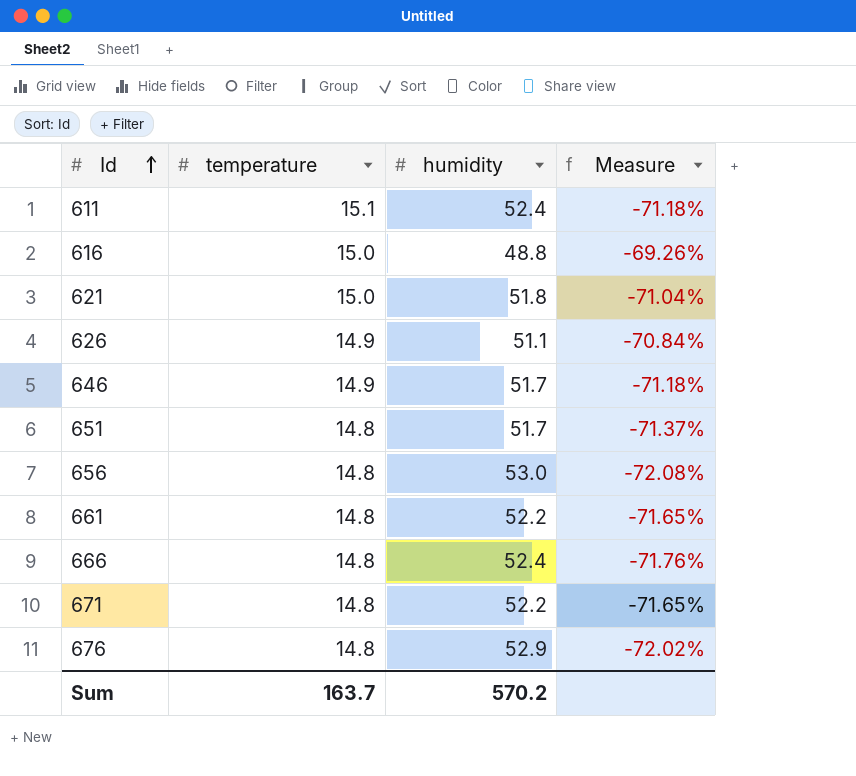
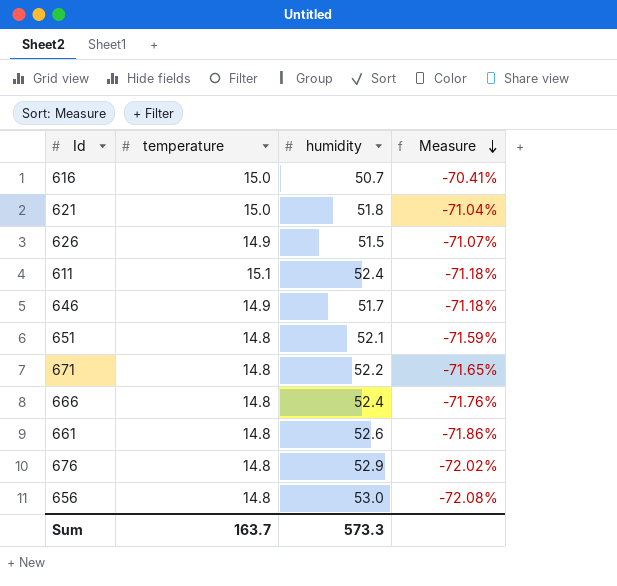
row order: Id ascending -> Measure descending
616 | humidity: 48.8 -> 50.7
616 | Measure: -69.26% -> -70.41%
626 | humidity: 51.1 -> 51.5
626 | Measure: -70.84% -> -71.07%
651 | humidity: 51.7 -> 52.1
651 | Measure: -71.37% -> -71.59%
661 | humidity: 52.2 -> 52.6
661 | Measure: -71.65% -> -71.86%
Sum | humidity: 570.2 -> 573.3

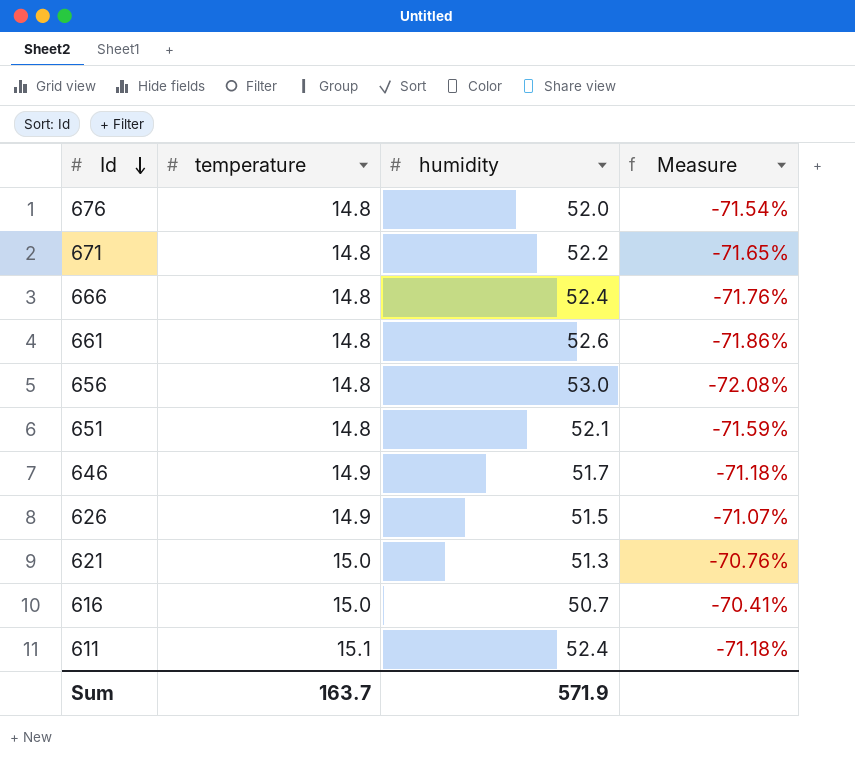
row order: Measure descending -> Id descending
676 | humidity: 52.9 -> 52.0
676 | Measure: -72.02% -> -71.54%
621 | humidity: 51.8 -> 51.3
621 | Measure: -71.04% -> -70.76%
Sum | humidity: 573.3 -> 571.9

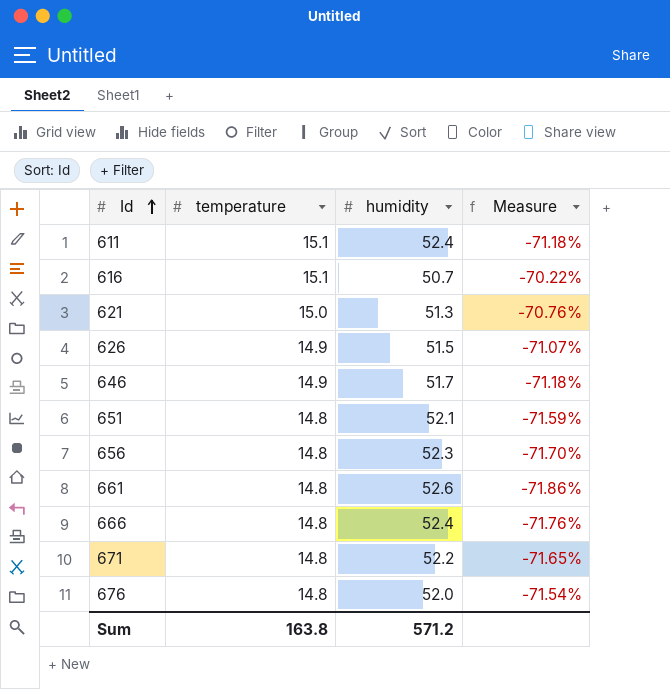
row order: Id descending -> Id ascending
616 | temperature: 15.0 -> 15.1
616 | Measure: -70.41% -> -70.22%
656 | humidity: 53.0 -> 52.3
656 | Measure: -72.08% -> -71.70%
Sum | temperature: 163.7 -> 163.8
Sum | humidity: 571.9 -> 571.2

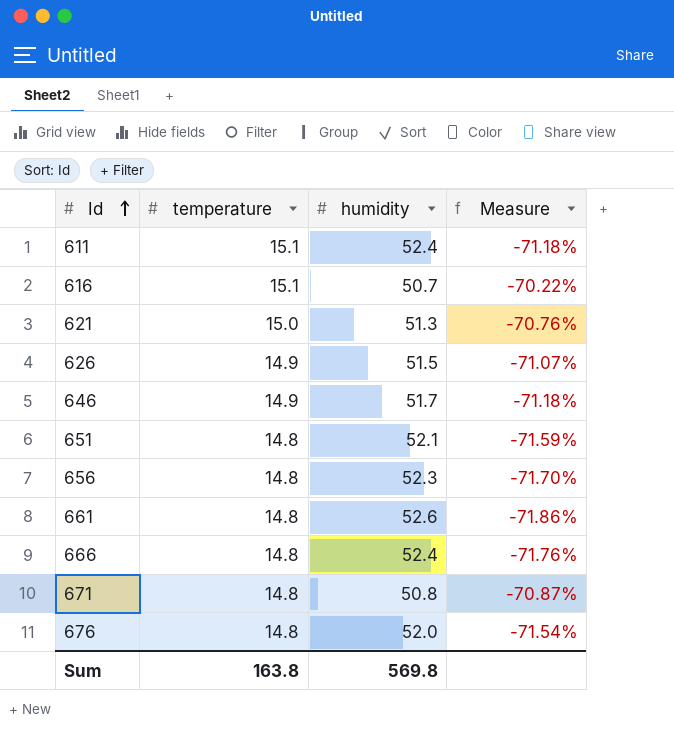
671 | humidity: 52.2 -> 50.8
671 | Measure: -71.65% -> -70.87%
Sum | humidity: 571.2 -> 569.8

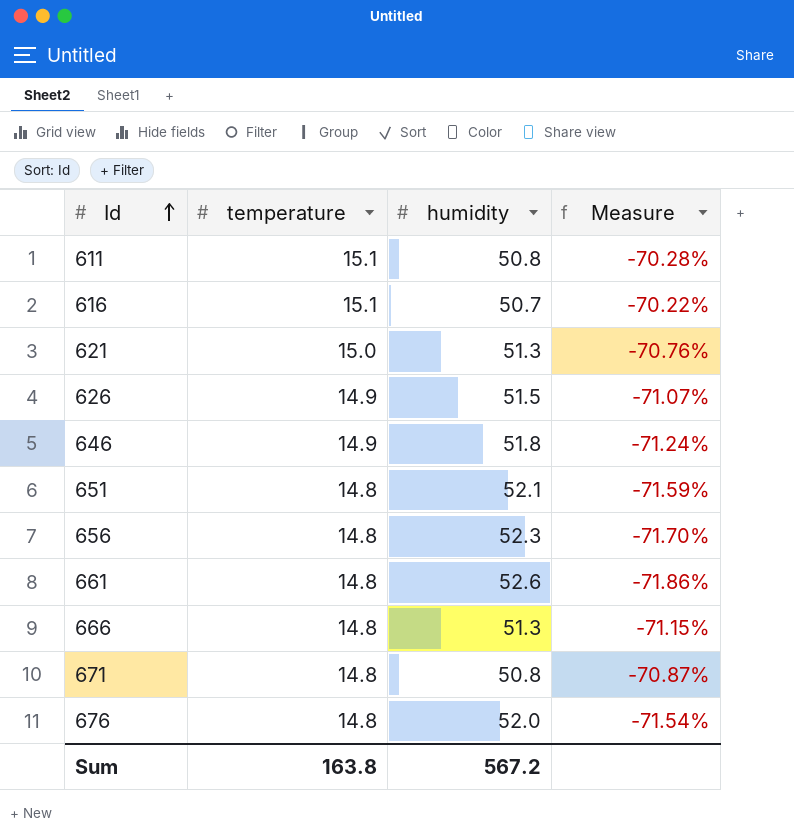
611 | humidity: 52.4 -> 50.8
611 | Measure: -71.18% -> -70.28%
646 | humidity: 51.7 -> 51.8
646 | Measure: -71.18% -> -71.24%
666 | humidity: 52.4 -> 51.3
666 | Measure: -71.76% -> -71.15%
Sum | humidity: 569.8 -> 567.2

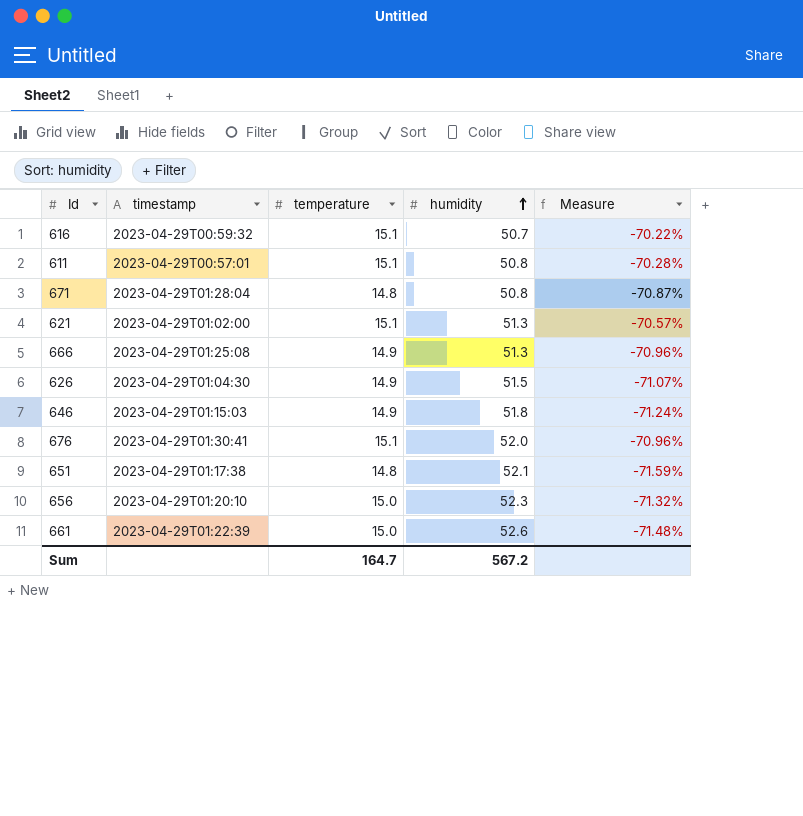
row order: Id ascending -> humidity ascending
column timestamp | position: none -> 2
621 | temperature: 15.0 -> 15.1
621 | Measure: -70.76% -> -70.57%
666 | temperature: 14.8 -> 14.9
666 | Measure: -71.15% -> -70.96%
676 | temperature: 14.8 -> 15.1
676 | Measure: -71.54% -> -70.96%
656 | temperature: 14.8 -> 15.0
656 | Measure: -71.70% -> -71.32%
661 | temperature: 14.8 -> 15.0
661 | Measure: -71.86% -> -71.48%
Sum | temperature: 163.8 -> 164.7

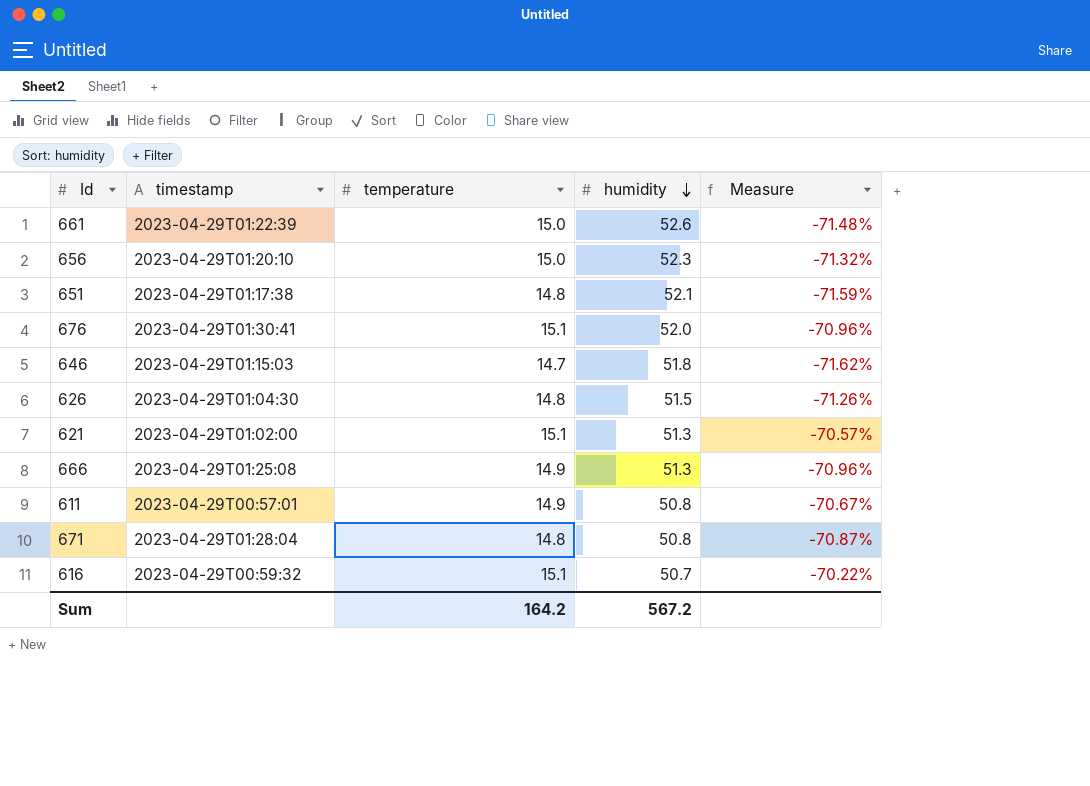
row order: humidity ascending -> humidity descending
646 | temperature: 14.9 -> 14.7
646 | Measure: -71.24% -> -71.62%
626 | temperature: 14.9 -> 14.8
626 | Measure: -71.07% -> -71.26%
611 | temperature: 15.1 -> 14.9
611 | Measure: -70.28% -> -70.67%
Sum | temperature: 164.7 -> 164.2

